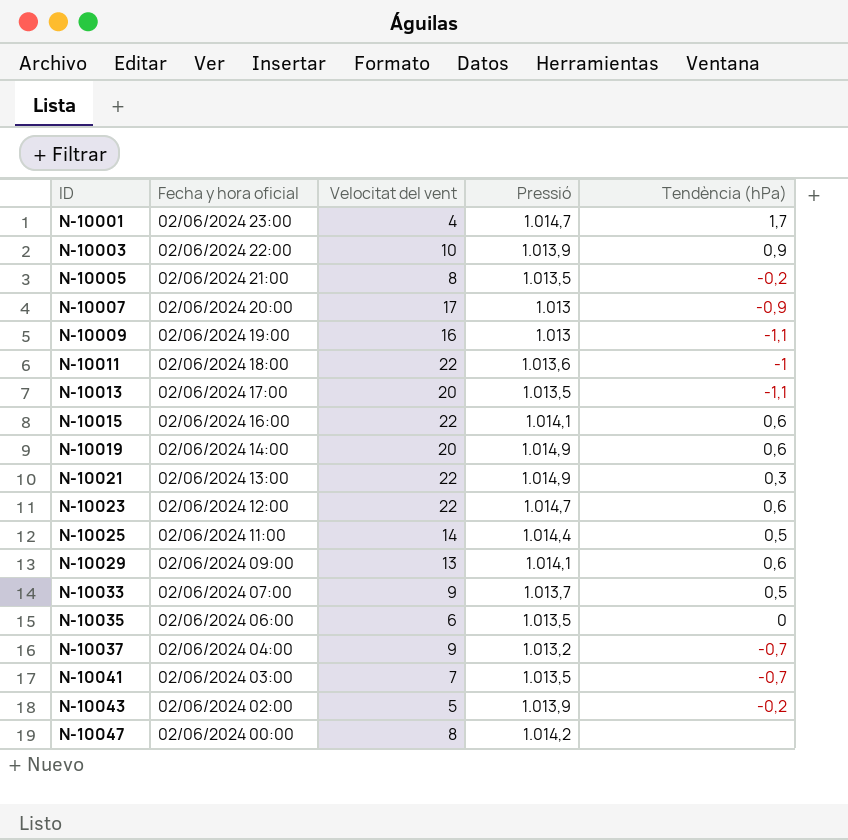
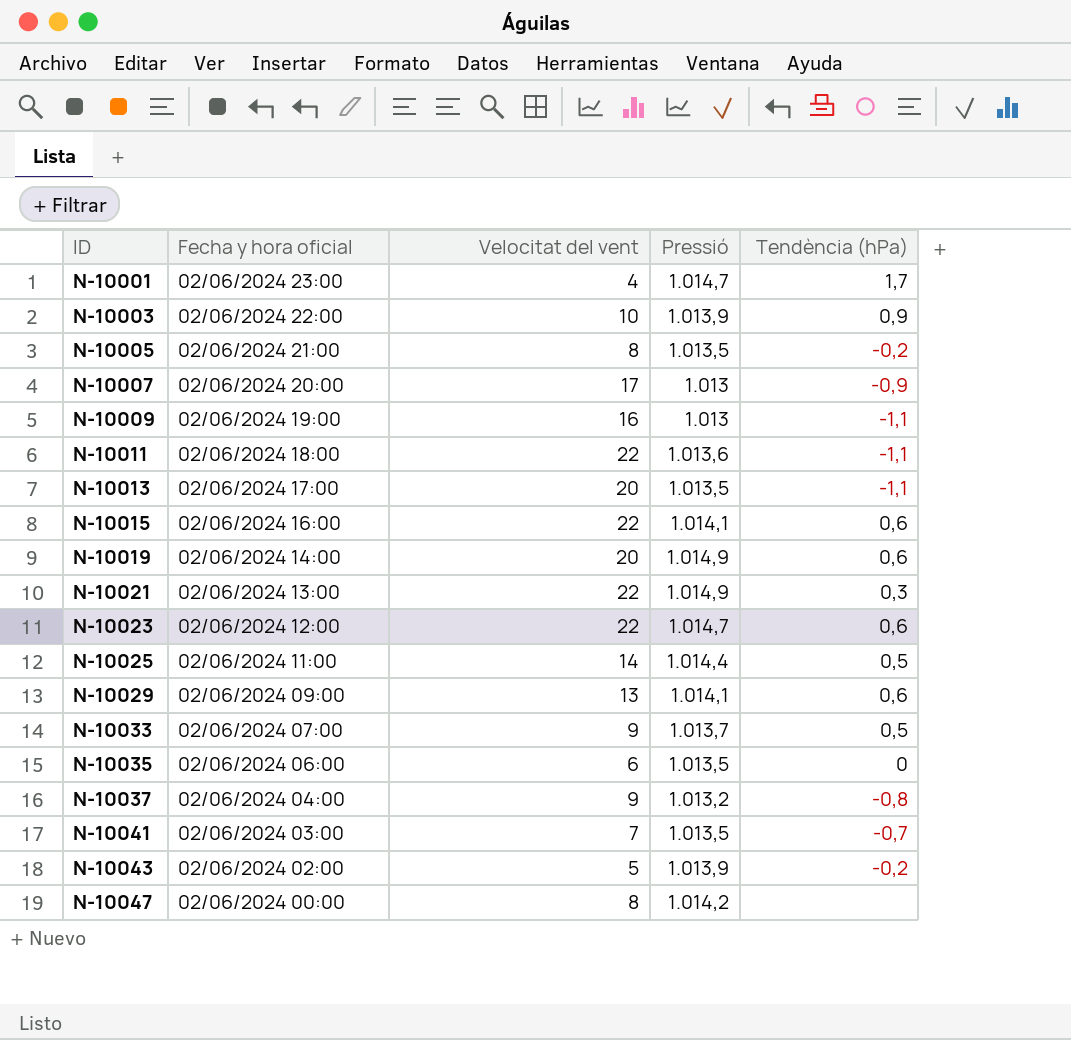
N-10011 | Tendència (hPa): -1 -> -1,1
N-10037 | Tendència (hPa): -0,7 -> -0,8

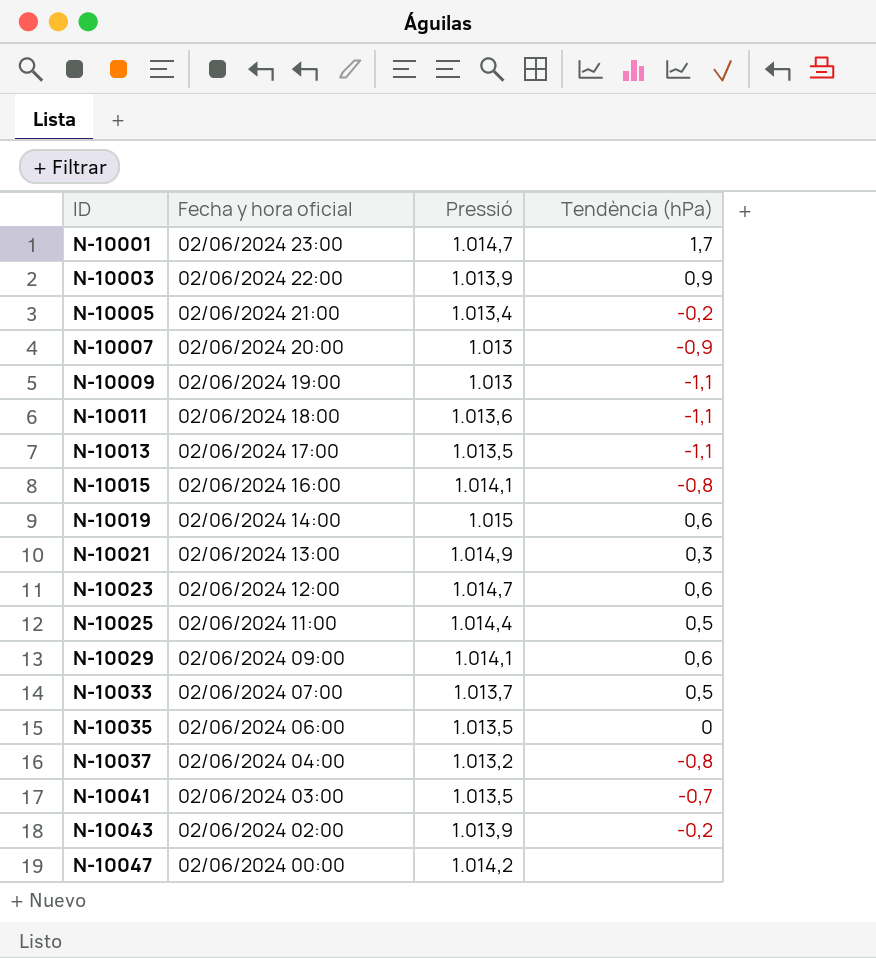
column Velocitat del vent | position: 3 -> none
N-10005 | Pressió: 1.013,5 -> 1.013,4
N-10015 | Tendència (hPa): 0,6 -> -0,8
N-10019 | Pressió: 1.014,9 -> 1.015

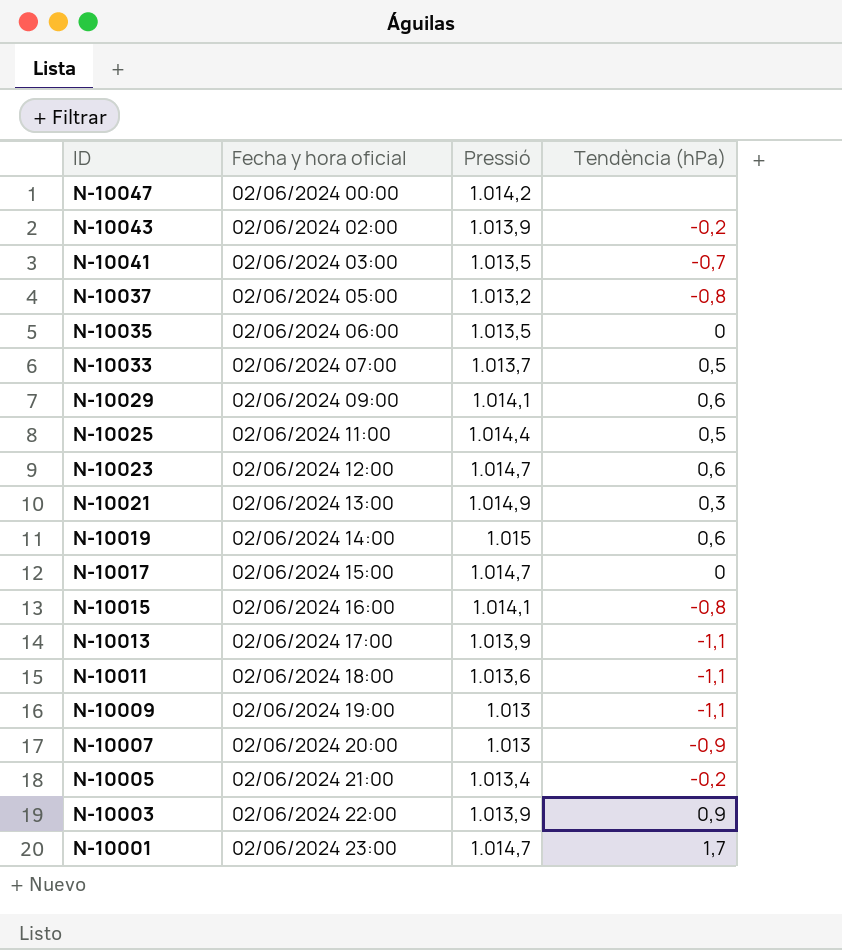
row order: ID ascending -> ID descending
N-10037 | Fecha y hora oficial: 02/06/2024 04:00 -> 02/06/2024 05:00
row N-10017: none -> 02/06/2024 15:00 | 1.014,7 | 0
N-10013 | Pressió: 1.013,5 -> 1.013,9

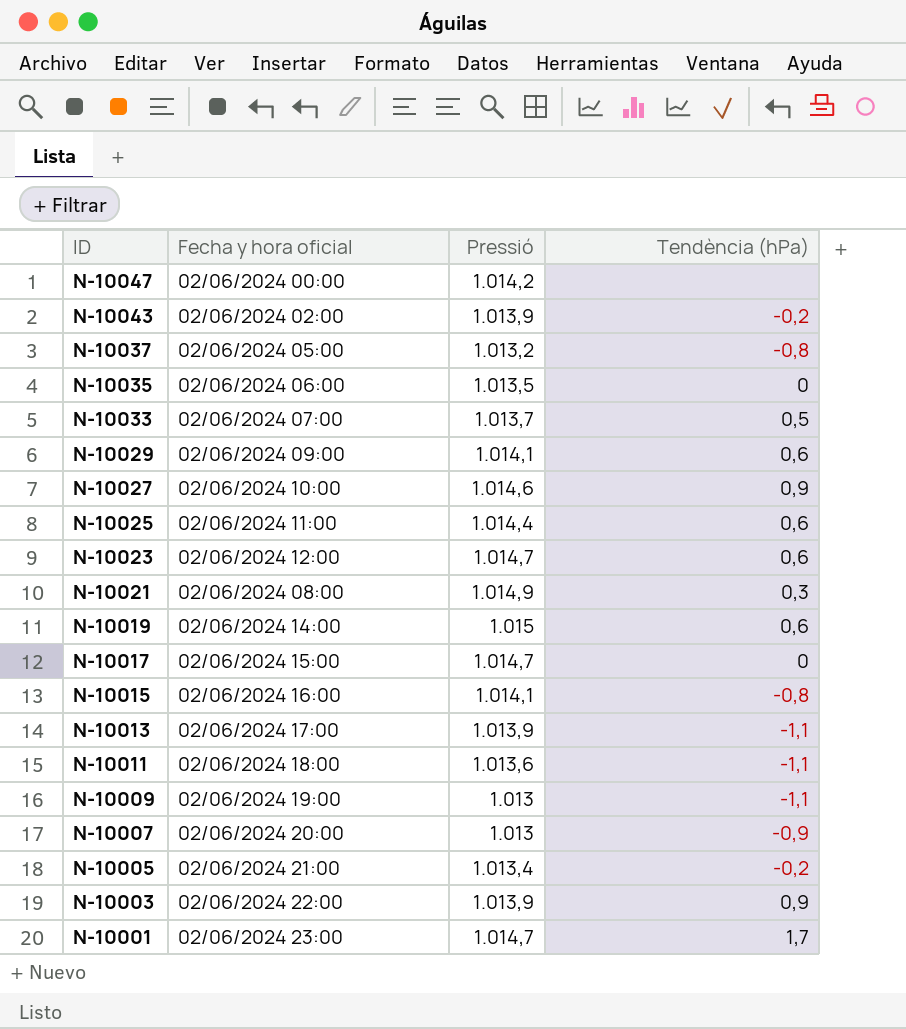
row N-10041: 02/06/2024 03:00 | 1.013,5 | -0,7 -> none
row N-10027: none -> 02/06/2024 10:00 | 1.014,6 | 0,9
N-10025 | Tendència (hPa): 0,5 -> 0,6
N-10021 | Fecha y hora oficial: 02/06/2024 13:00 -> 02/06/2024 08:00

